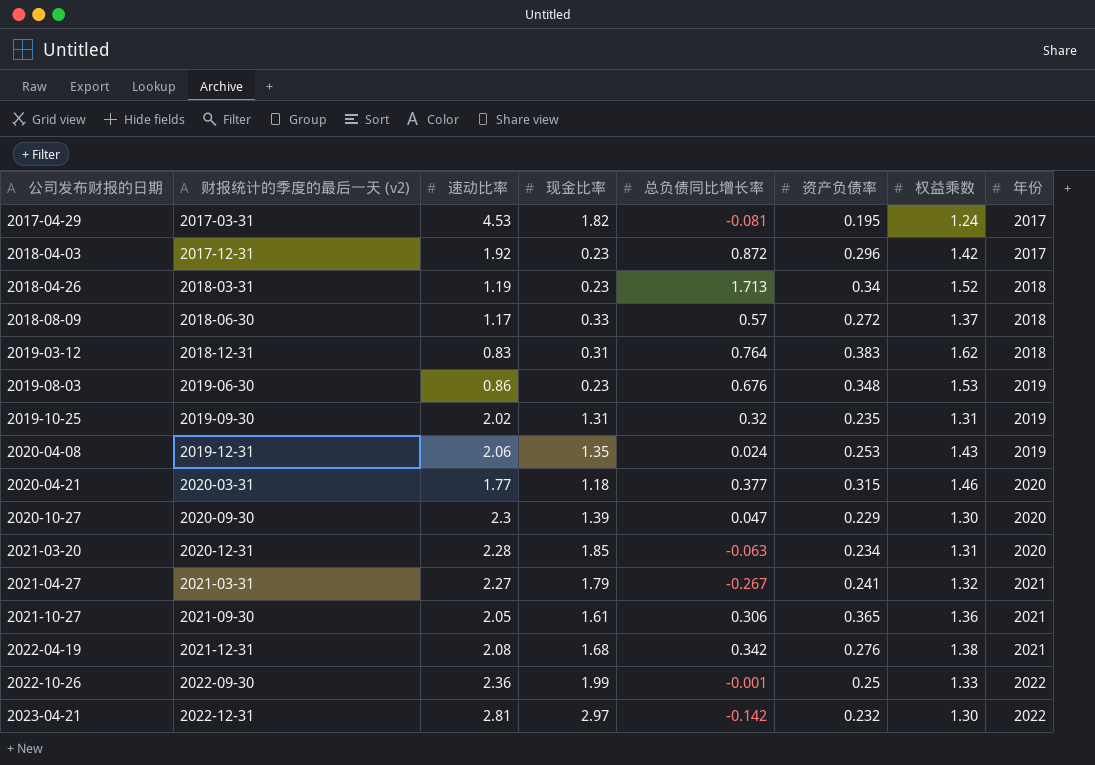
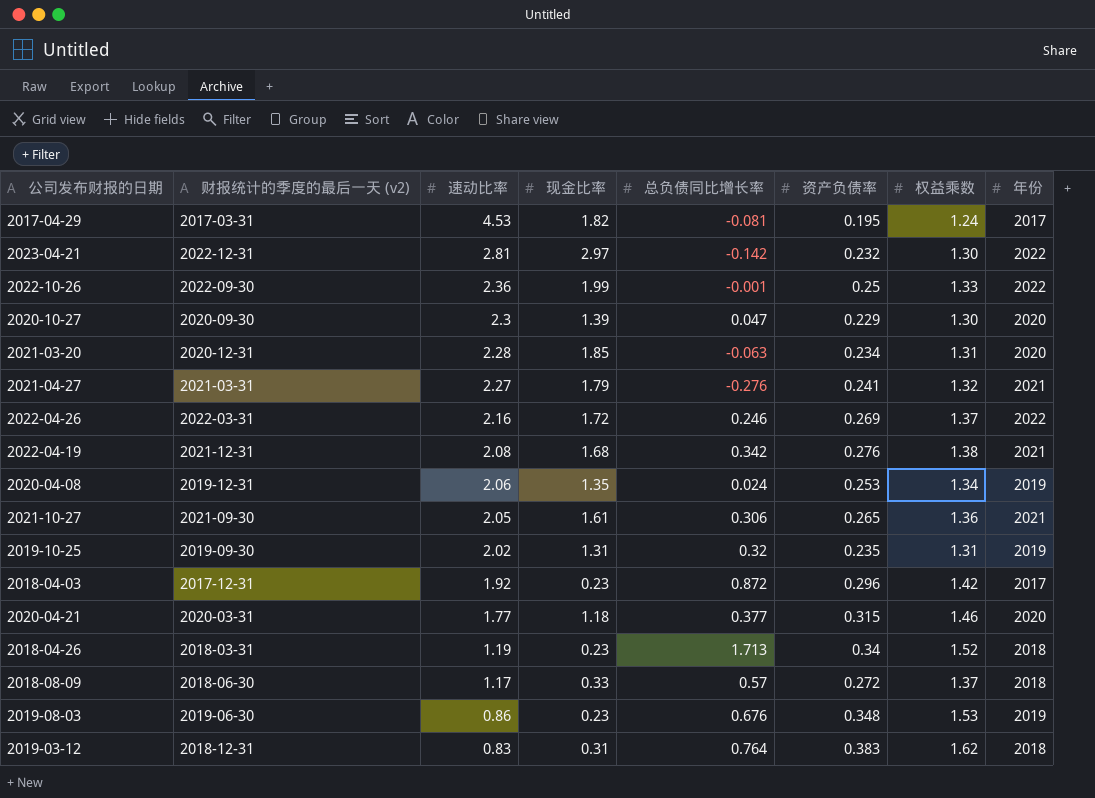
row order: 公司发布财报的日期 ascending -> 速动比率 descending
2021-04-27 | 总负债同比增长率: -0.267 -> -0.276
row 2022-04-26: none -> 2022-03-31 | 2.16 | 1.72 | 0.246 | 0.269 | 1.37 | 2022
2020-04-08 | 权益乘数: 1.43 -> 1.34
2021-10-27 | 资产负债率: 0.365 -> 0.265

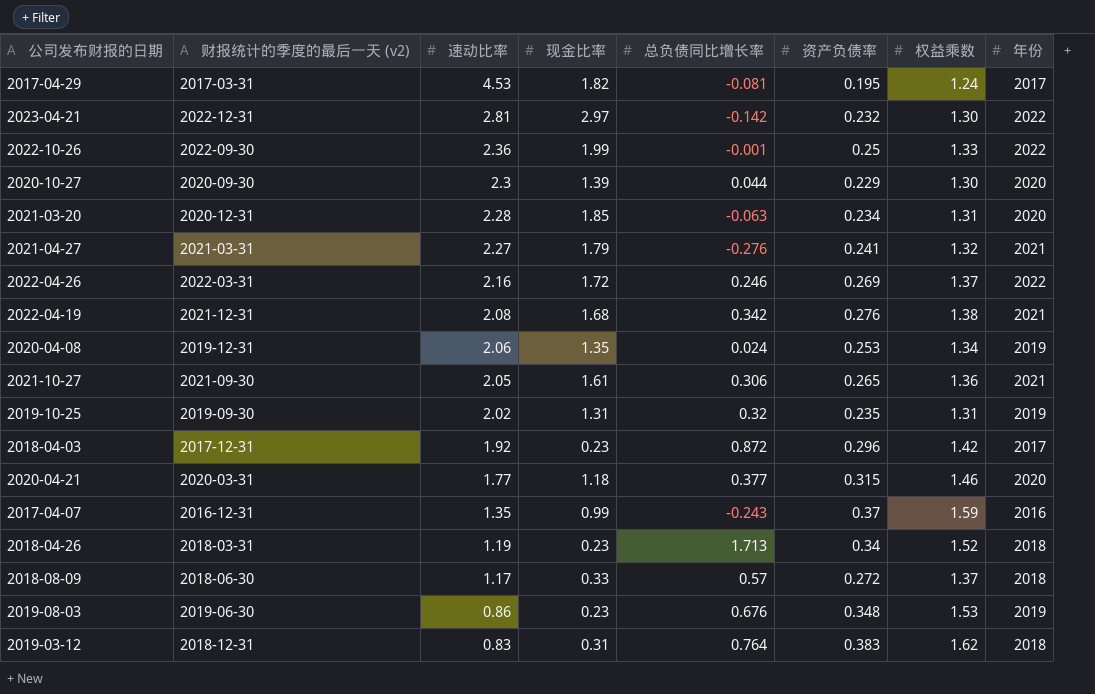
2020-10-27 | 总负债同比增长率: 0.047 -> 0.044
row 2017-04-07: none -> 2016-12-31 | 1.35 | 0.99 | -0.243 | 0.37 | 1.59 | 2016

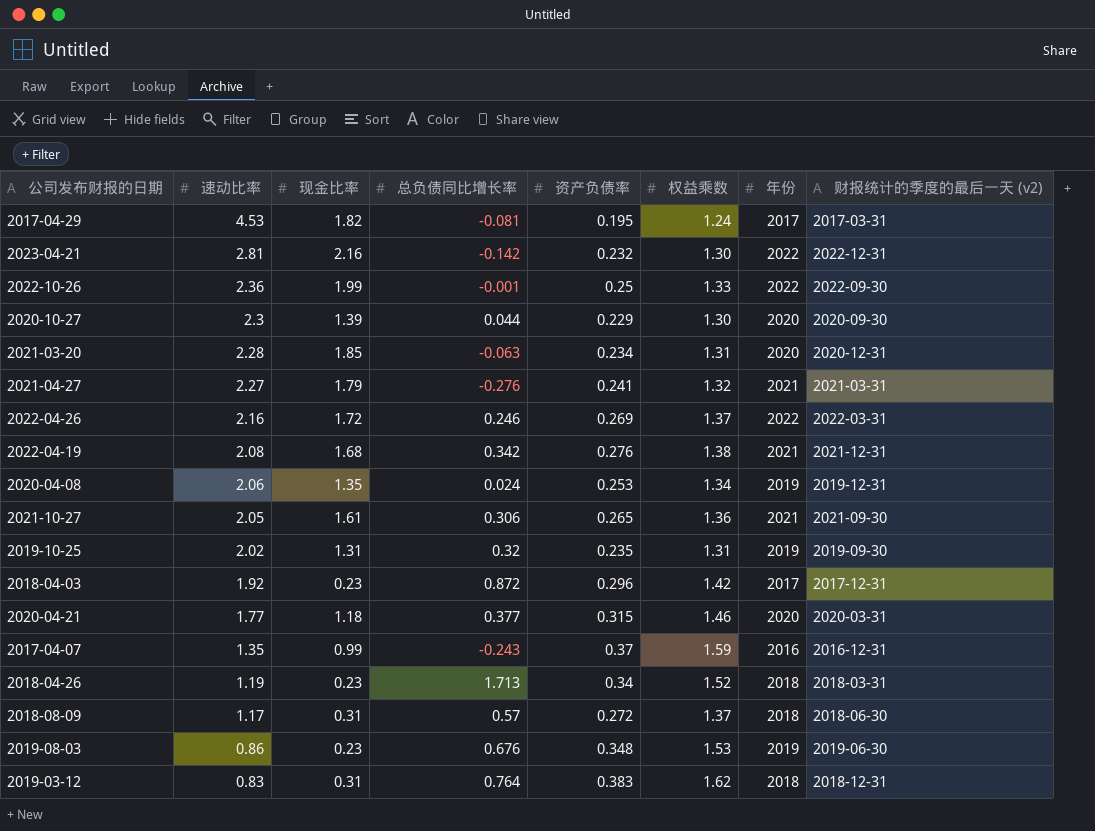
column 财报统计的季度的最后一天 (v2) | position: 2 -> 8
2023-04-21 | 现金比率: 2.97 -> 2.16
2018-08-09 | 现金比率: 0.33 -> 0.31

